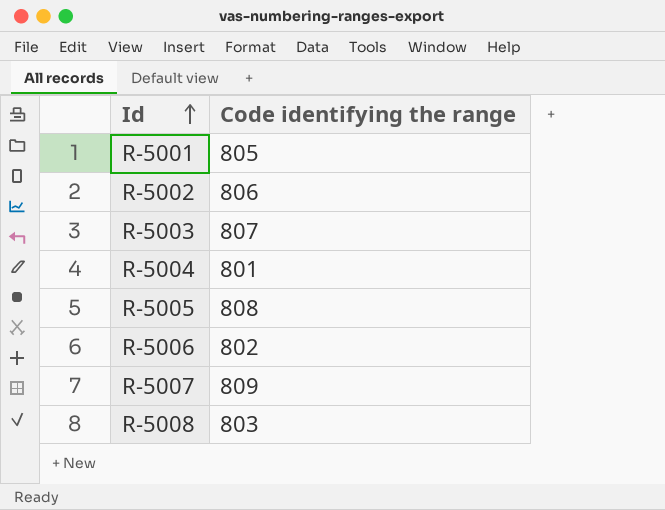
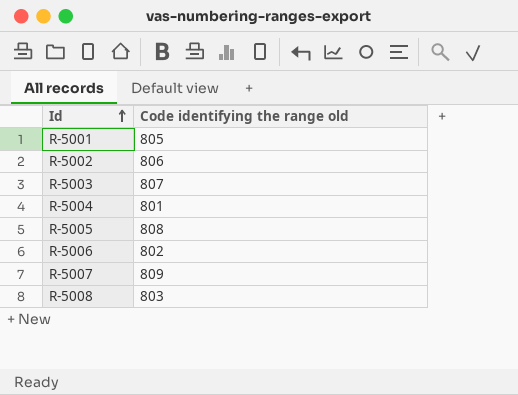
column name: Code identifying the range -> Code identifying the range old

